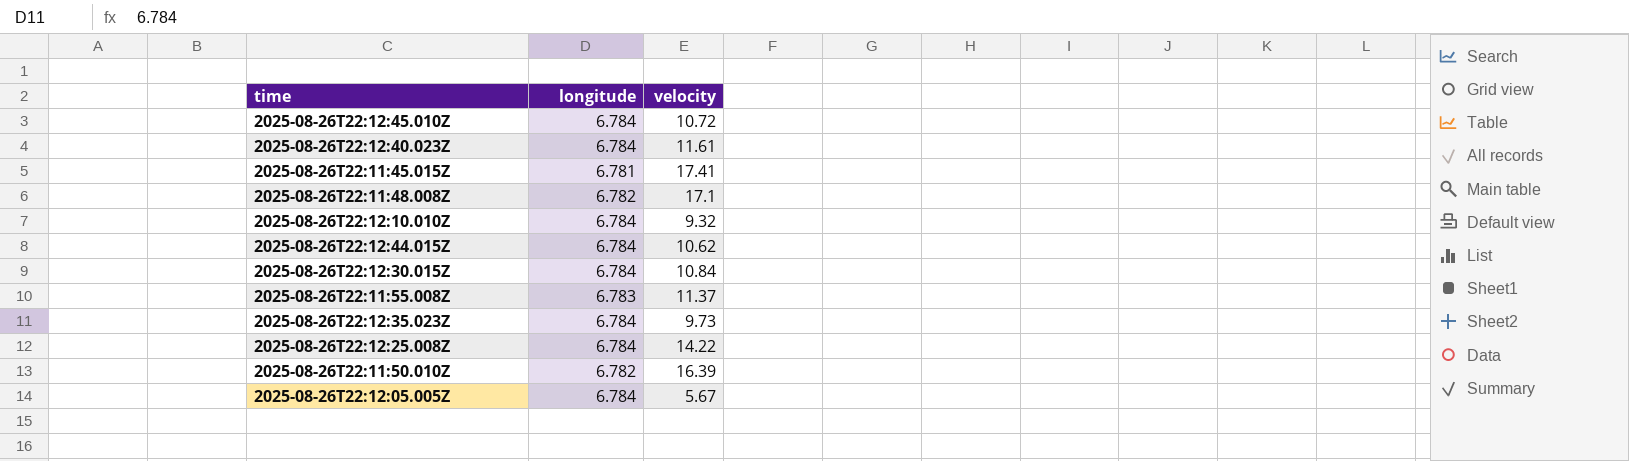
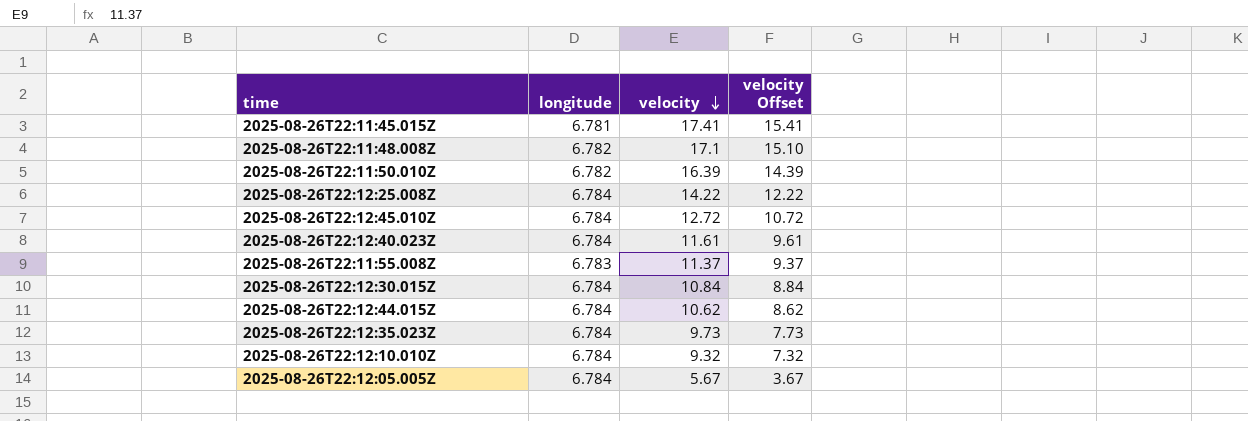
row order: none -> velocity descending
column velocity Offset | formula: none -> [velocity] - 2
2025-08-26T22:12:45.010Z | velocity: 10.72 -> 12.72

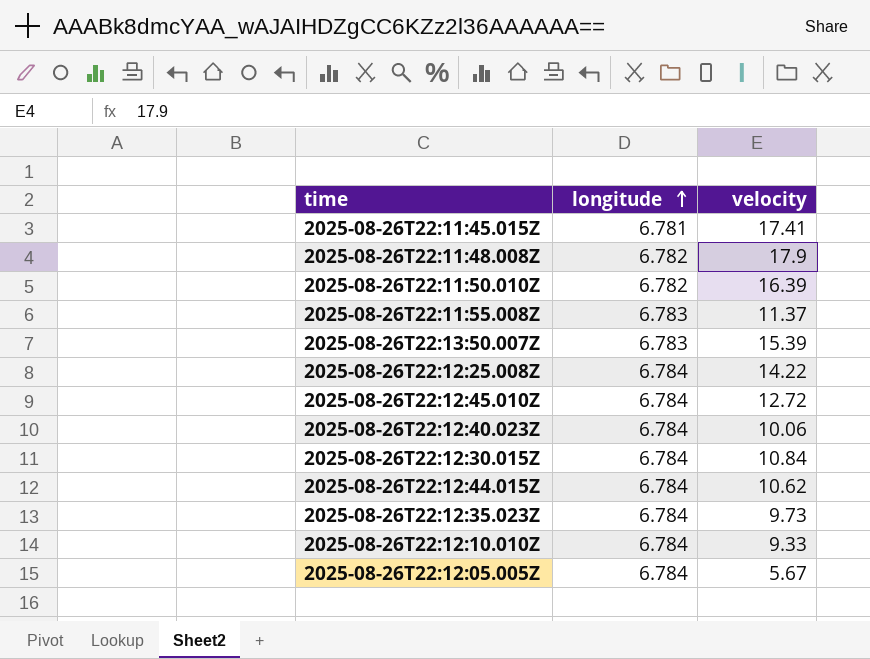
row order: velocity descending -> longitude ascending
column velocity Offset | formula: [velocity] - 2 -> none
2025-08-26T22:11:48.008Z | velocity: 17.1 -> 17.9
row 2025-08-26T22:13:50.007Z: none -> 6.783 | 15.39
2025-08-26T22:12:40.023Z | velocity: 11.61 -> 10.06
2025-08-26T22:12:10.010Z | velocity: 9.32 -> 9.33

